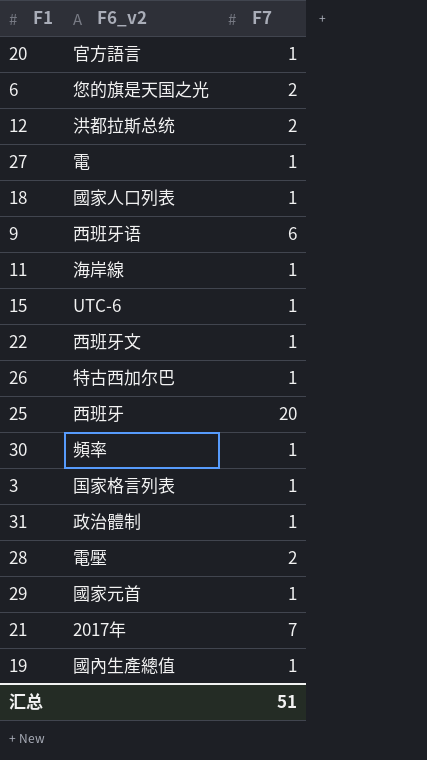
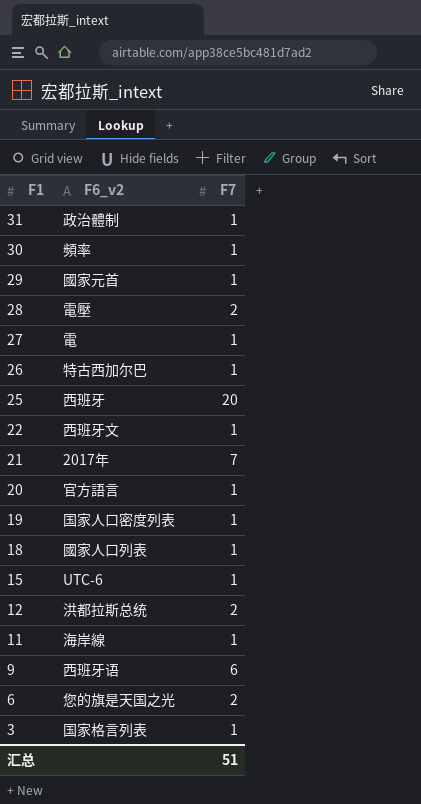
row order: none -> F1 descending
19 | F6_v2: 國內生產總值 -> 国家人口密度列表

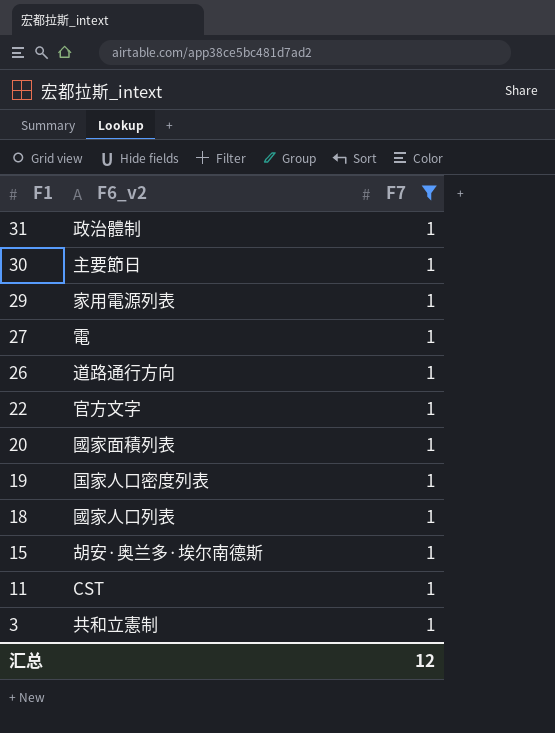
filter: none -> F7 = 1
30 | F6_v2: 頻率 -> 主要節日
29 | F6_v2: 國家元首 -> 家用電源列表
26 | F6_v2: 特古西加尔巴 -> 道路通行方向
22 | F6_v2: 西班牙文 -> 官方文字
20 | F6_v2: 官方語言 -> 國家面積列表
15 | F6_v2: UTC-6 -> 胡安·奥兰多·埃尔南德斯
11 | F6_v2: 海岸線 -> CST
3 | F6_v2: 国家格言列表 -> 共和立憲制
汇总 | F7: 51 -> 12

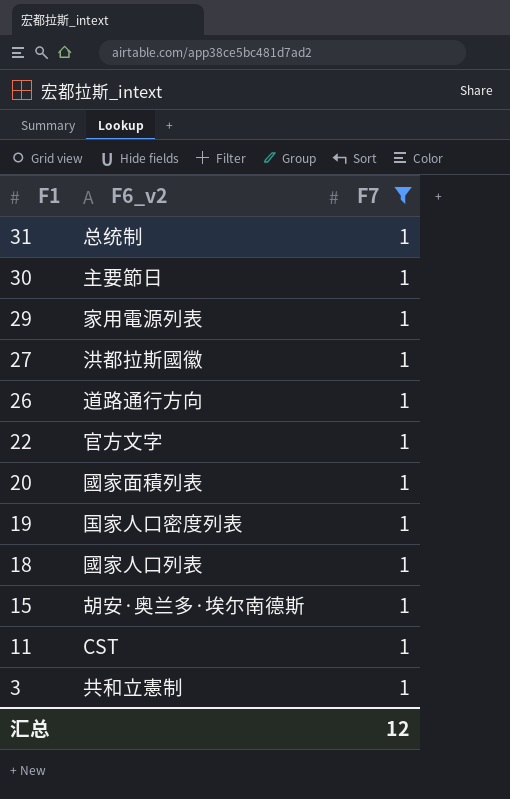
31 | F6_v2: 政治體制 -> 总统制
27 | F6_v2: 電 -> 洪都拉斯國徽

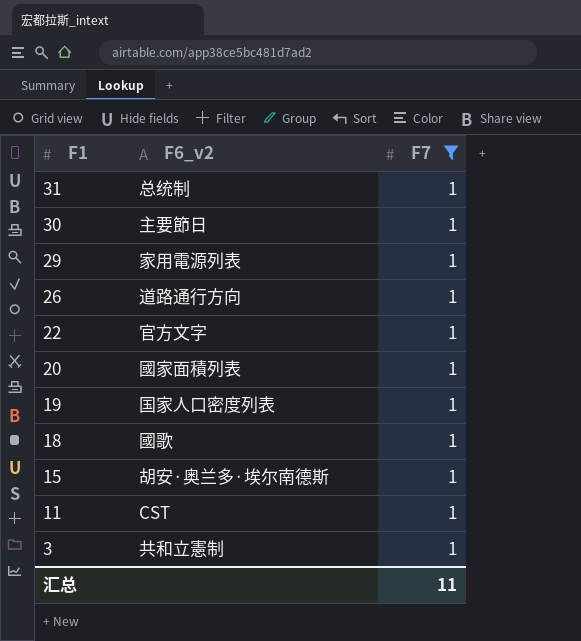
row 27: 洪都拉斯國徽 | 1 -> none
18 | F6_v2: 國家人口列表 -> 國歌
汇总 | F7: 12 -> 11

